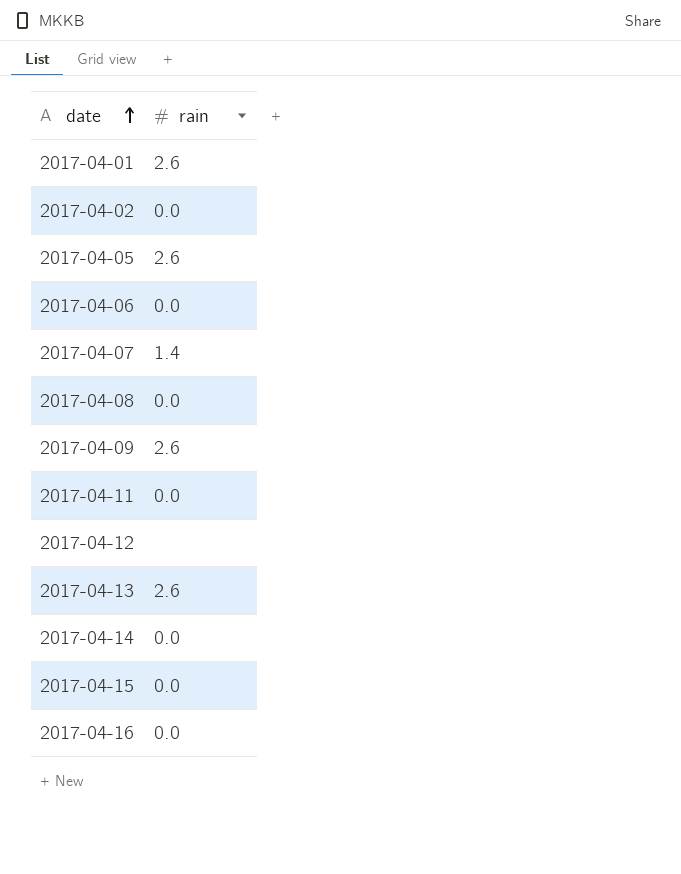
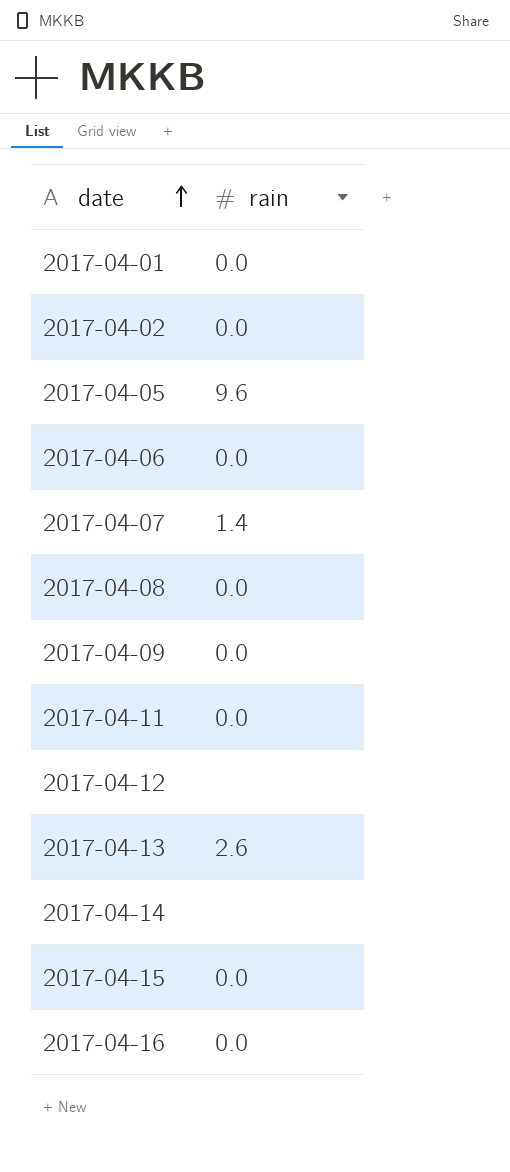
2017-04-01 | rain: 2.6 -> 0.0
2017-04-05 | rain: 2.6 -> 9.6
2017-04-09 | rain: 2.6 -> 0.0
2017-04-14 | rain: 0.0 -> none

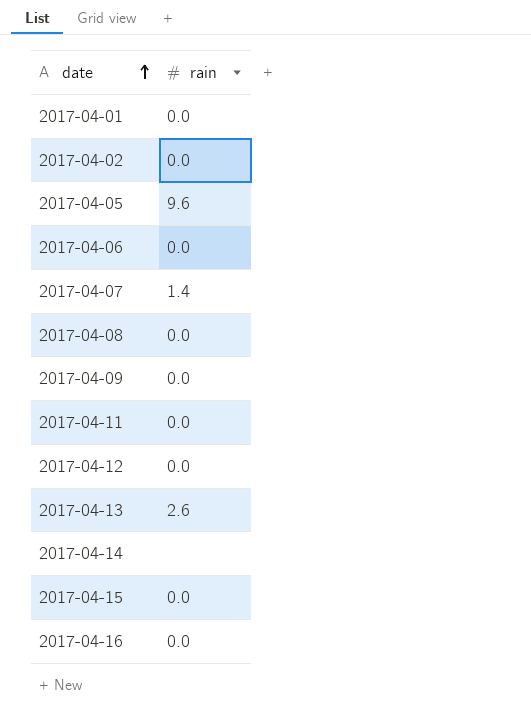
2017-04-12 | rain: none -> 0.0

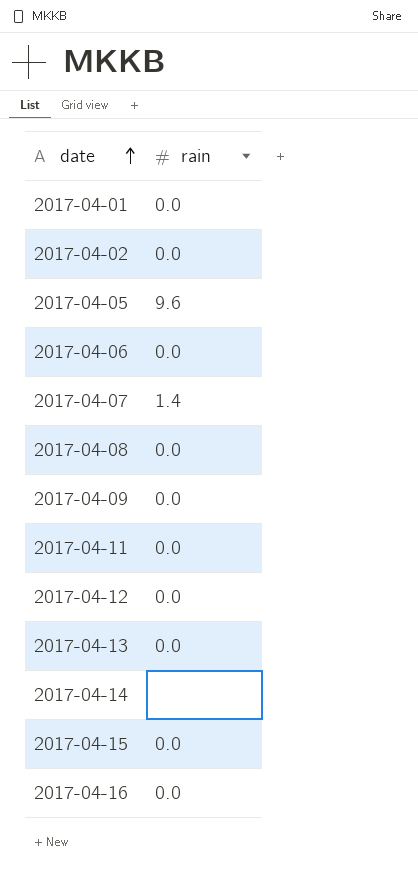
2017-04-13 | rain: 2.6 -> 0.0

